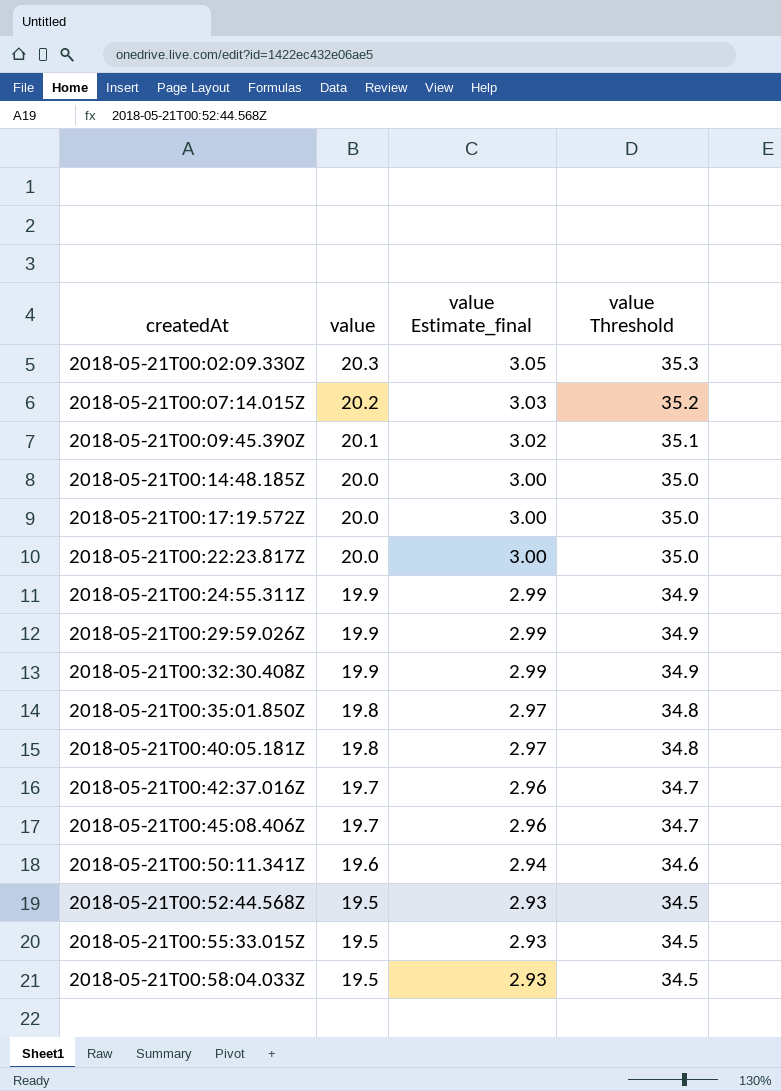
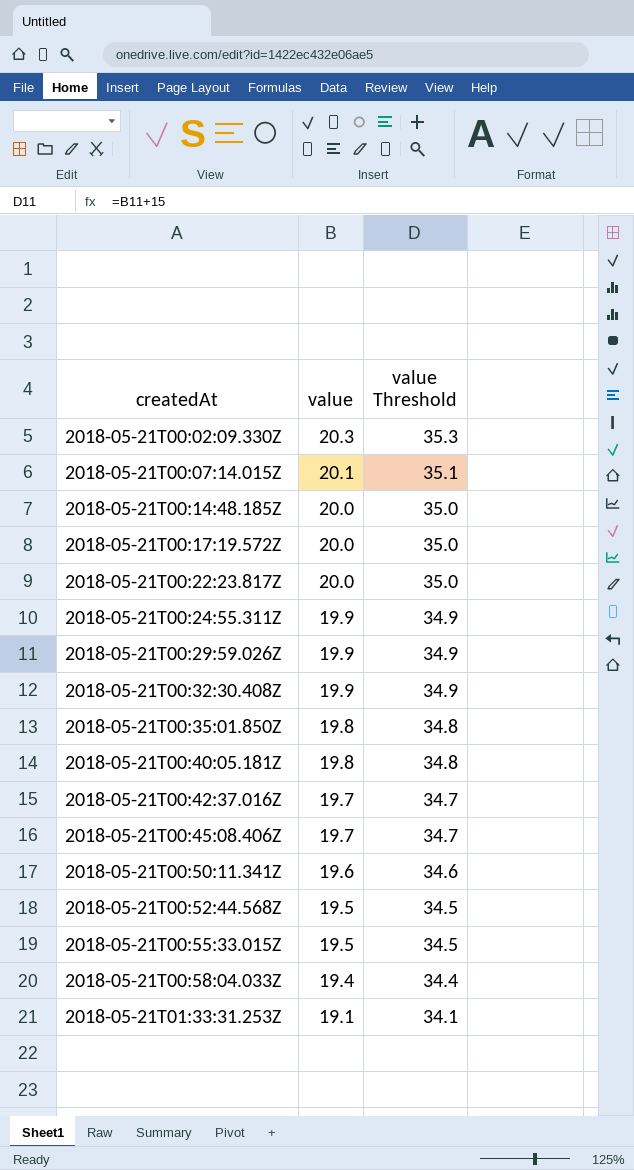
column value Estimate_final | formula: [value] * 0.15 -> none
row 2018-05-21T00:09:45.390Z: 20.1 | 3.02 | 35.1 -> none
2018-05-21T00:07:14.015Z | value: 20.2 -> 20.1
2018-05-21T00:07:14.015Z | value Threshold: 35.2 -> 35.1
2018-05-21T00:58:04.033Z | value: 19.5 -> 19.4
2018-05-21T00:58:04.033Z | value Threshold: 34.5 -> 34.4
row 2018-05-21T01:33:31.253Z: none -> 19.1 | 34.1

